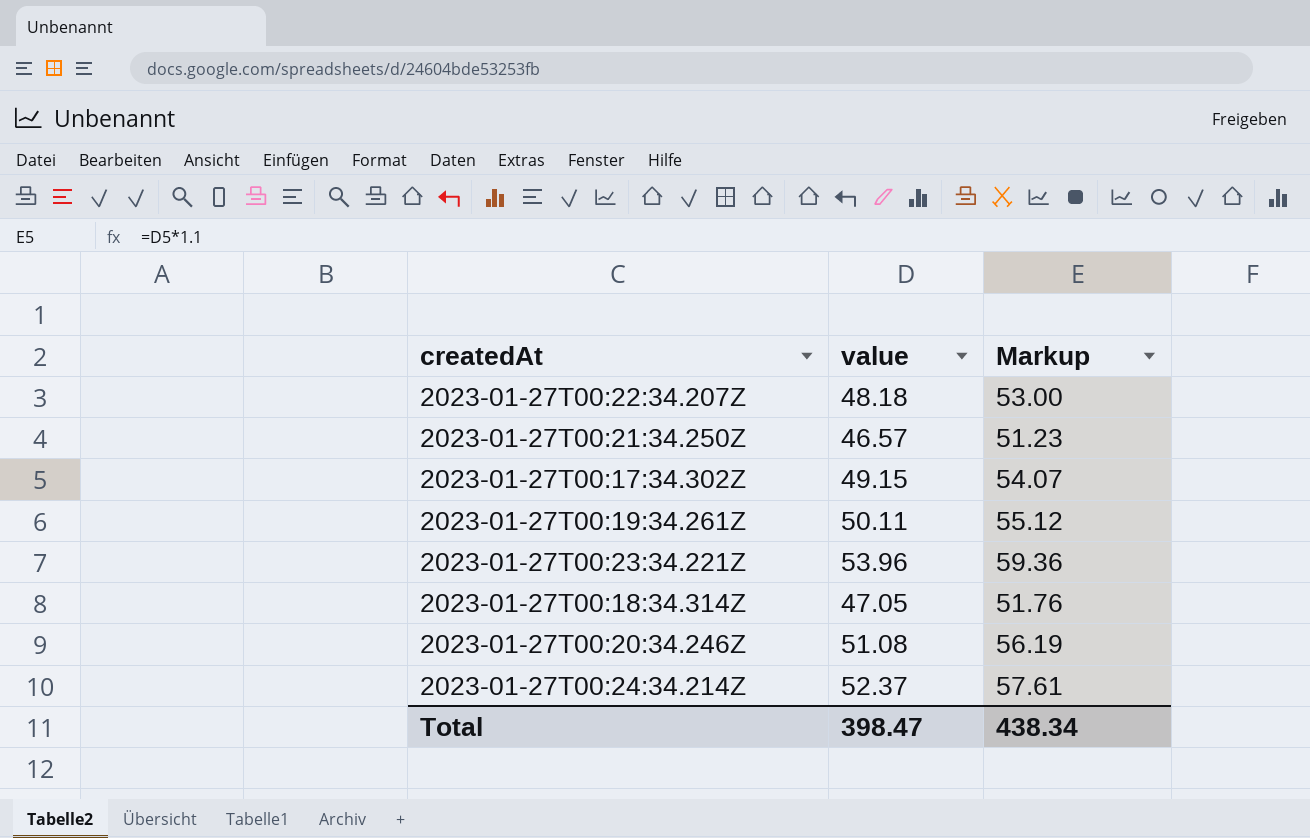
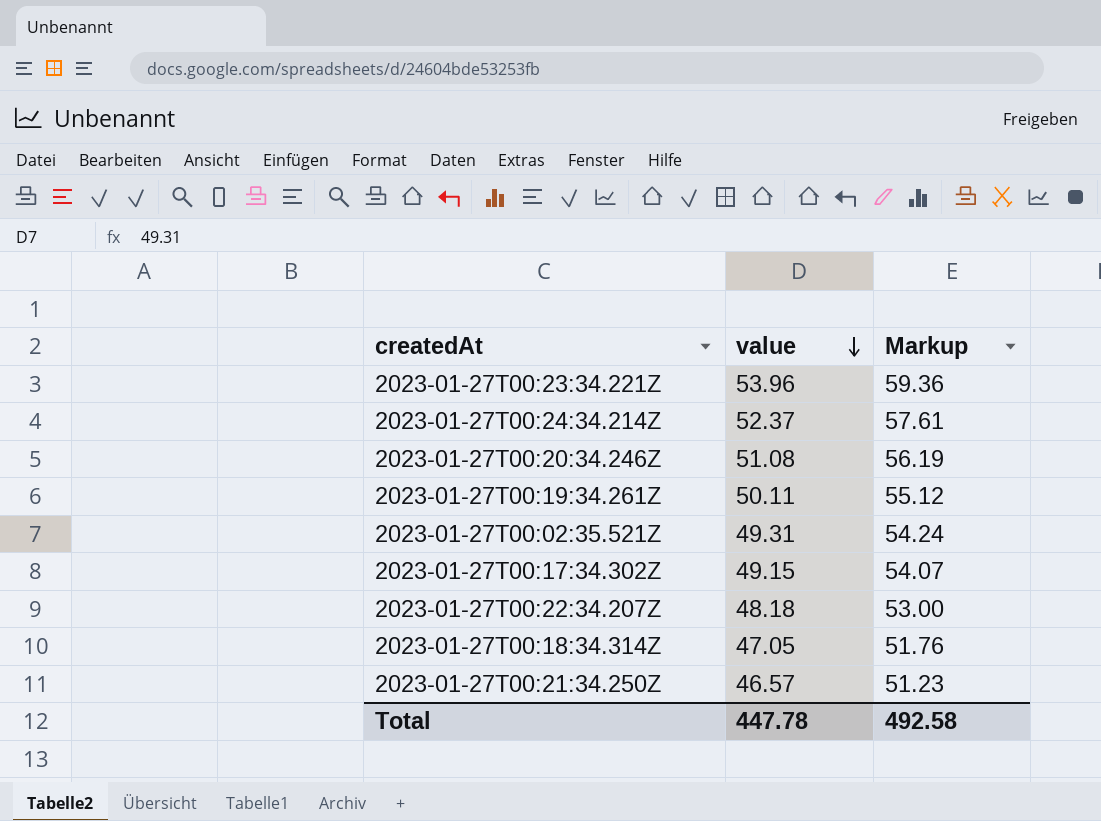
row order: none -> value descending
row 2023-01-27T00:02:35.521Z: none -> 49.31 | 54.24
Total | value: 398.47 -> 447.78
Total | Markup: 438.34 -> 492.58

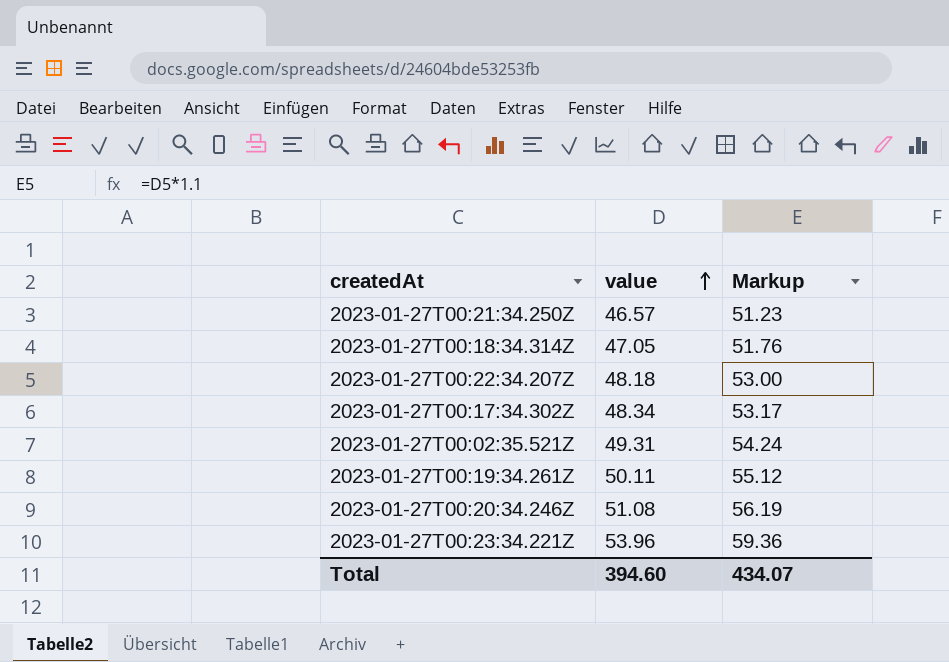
row order: value descending -> value ascending
row 2023-01-27T00:24:34.214Z: 52.37 | 57.61 -> none
2023-01-27T00:17:34.302Z | value: 49.15 -> 48.34
2023-01-27T00:17:34.302Z | Markup: 54.07 -> 53.17
Total | value: 447.78 -> 394.60
Total | Markup: 492.58 -> 434.07

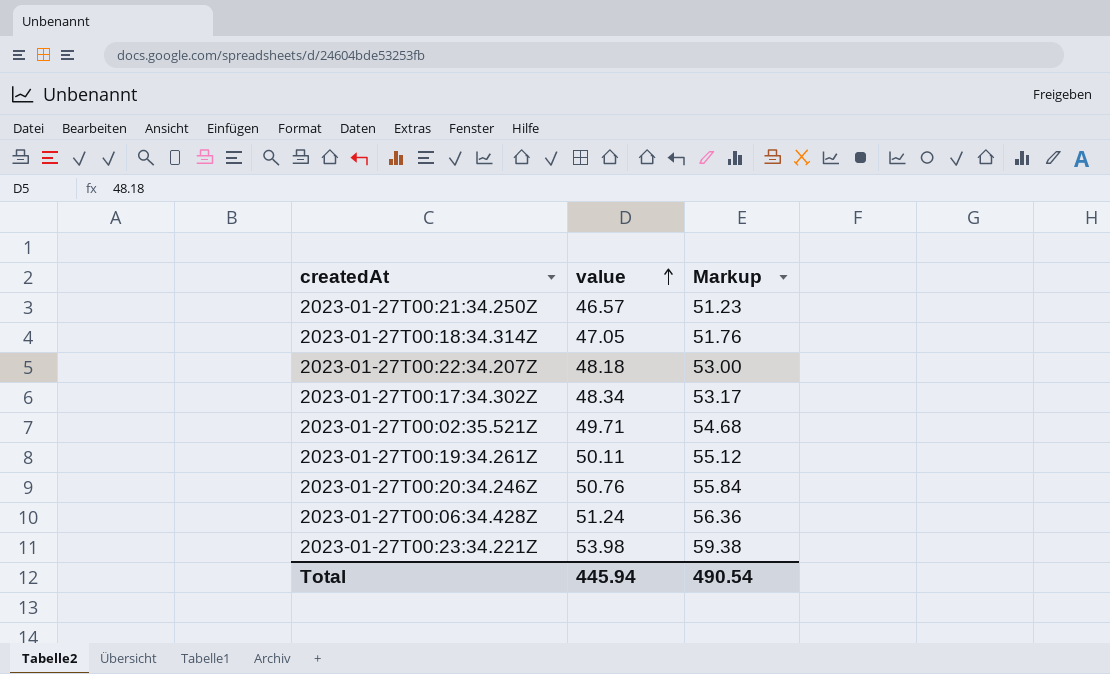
2023-01-27T00:02:35.521Z | value: 49.31 -> 49.71
2023-01-27T00:02:35.521Z | Markup: 54.24 -> 54.68
2023-01-27T00:20:34.246Z | value: 51.08 -> 50.76
2023-01-27T00:20:34.246Z | Markup: 56.19 -> 55.84
row 2023-01-27T00:06:34.428Z: none -> 51.24 | 56.36
2023-01-27T00:23:34.221Z | value: 53.96 -> 53.98
2023-01-27T00:23:34.221Z | Markup: 59.36 -> 59.38
Total | value: 394.60 -> 445.94
Total | Markup: 434.07 -> 490.54

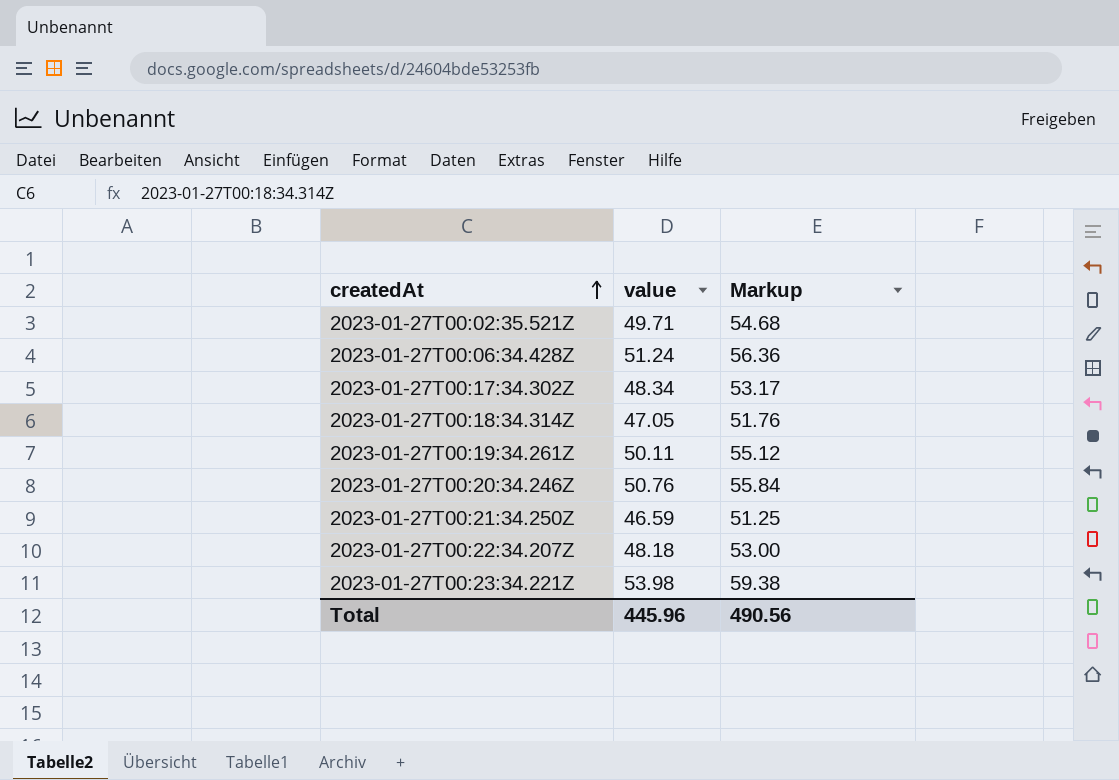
row order: value ascending -> createdAt ascending
2023-01-27T00:21:34.250Z | value: 46.57 -> 46.59
2023-01-27T00:21:34.250Z | Markup: 51.23 -> 51.25
Total | value: 445.94 -> 445.96
Total | Markup: 490.54 -> 490.56

